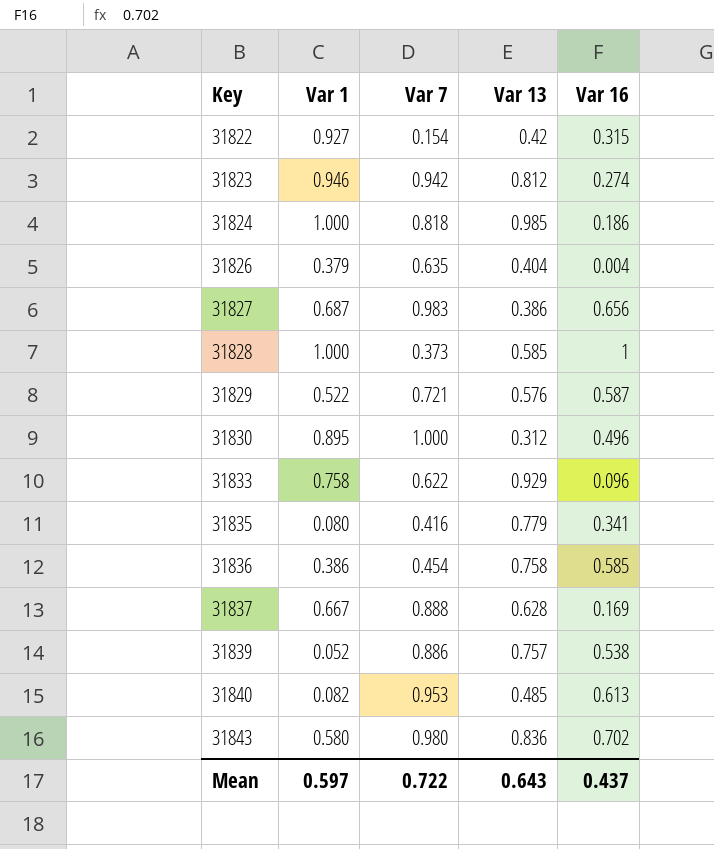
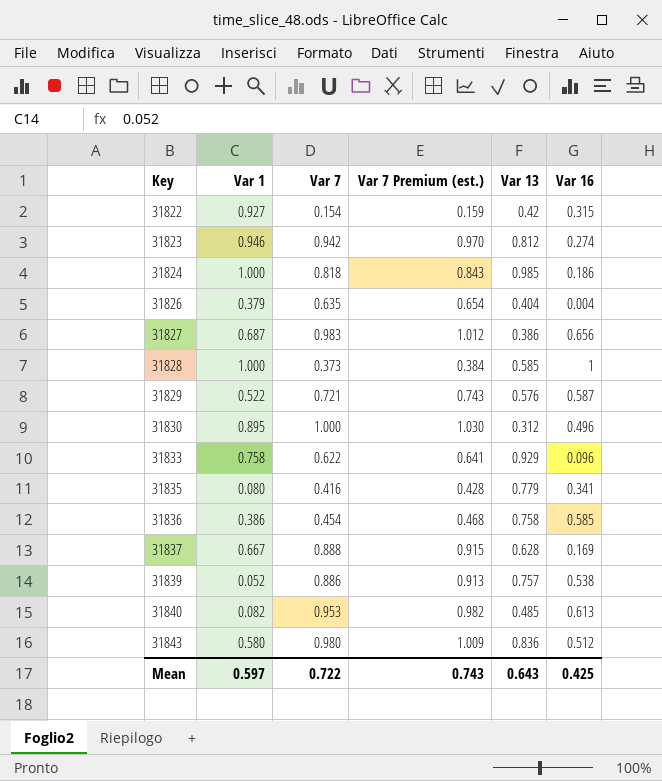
column Var 7 Premium (est.) | formula: none -> [Var 7] * 1.03
31843 | Var 16: 0.702 -> 0.512
Mean | Var 16: 0.437 -> 0.425

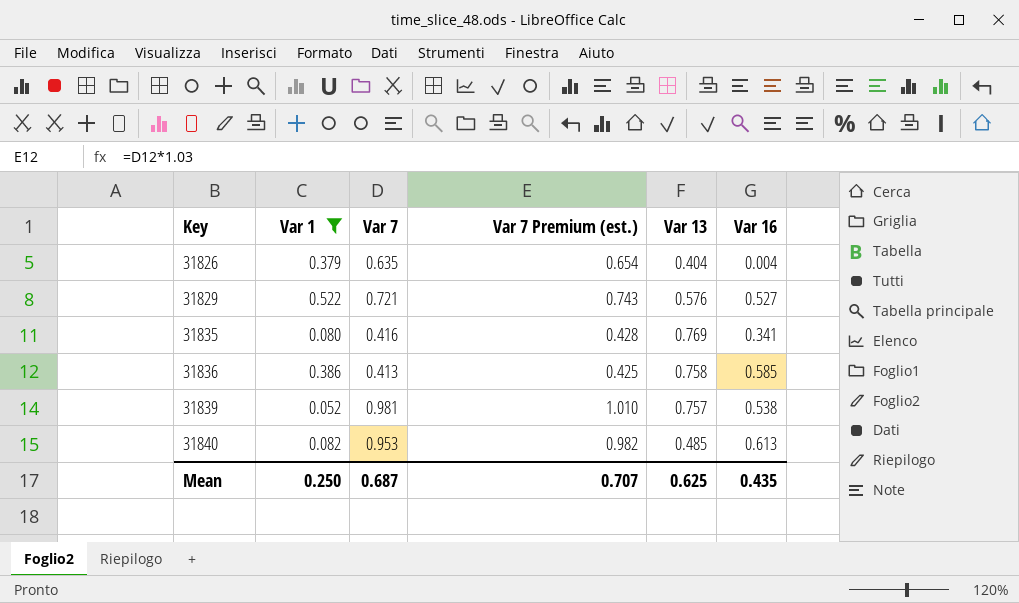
filter: none -> Var 1 <= 0.522
31829 | Var 16: 0.587 -> 0.527
31835 | Var 13: 0.779 -> 0.769
31836 | Var 7: 0.454 -> 0.413
31836 | Var 7 Premium (est.): 0.468 -> 0.425
31839 | Var 7: 0.886 -> 0.981
31839 | Var 7 Premium (est.): 0.913 -> 1.010
Mean | Var 1: 0.597 -> 0.250
Mean | Var 7: 0.722 -> 0.687
Mean | Var 7 Premium (est.): 0.743 -> 0.707
Mean | Var 13: 0.643 -> 0.625
Mean | Var 16: 0.425 -> 0.435

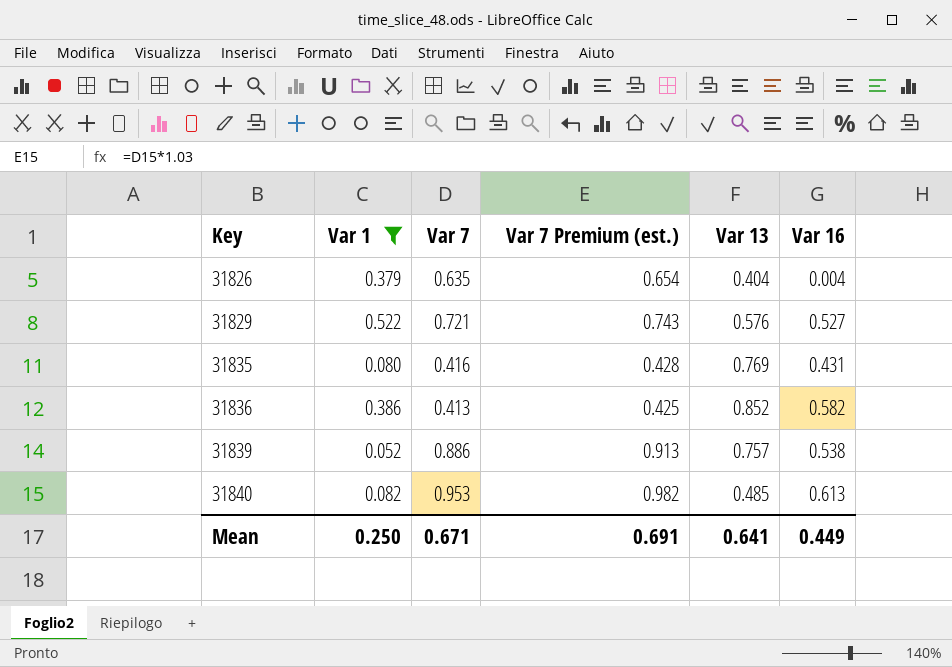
31835 | Var 16: 0.341 -> 0.431
31836 | Var 13: 0.758 -> 0.852
31836 | Var 16: 0.585 -> 0.582
31839 | Var 7: 0.981 -> 0.886
31839 | Var 7 Premium (est.): 1.010 -> 0.913
Mean | Var 7: 0.687 -> 0.671
Mean | Var 7 Premium (est.): 0.707 -> 0.691
Mean | Var 13: 0.625 -> 0.641
Mean | Var 16: 0.435 -> 0.449

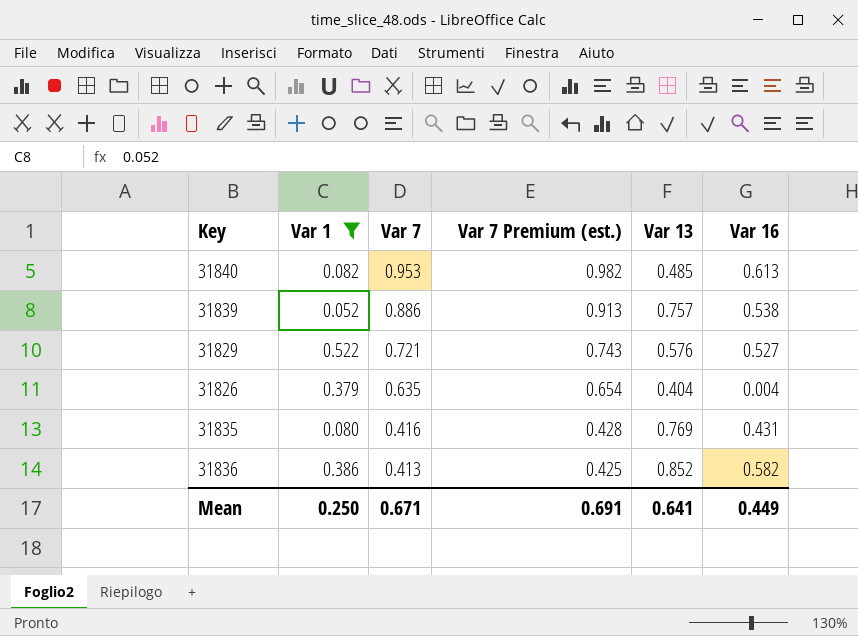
row order: Key ascending -> Var 7 descending

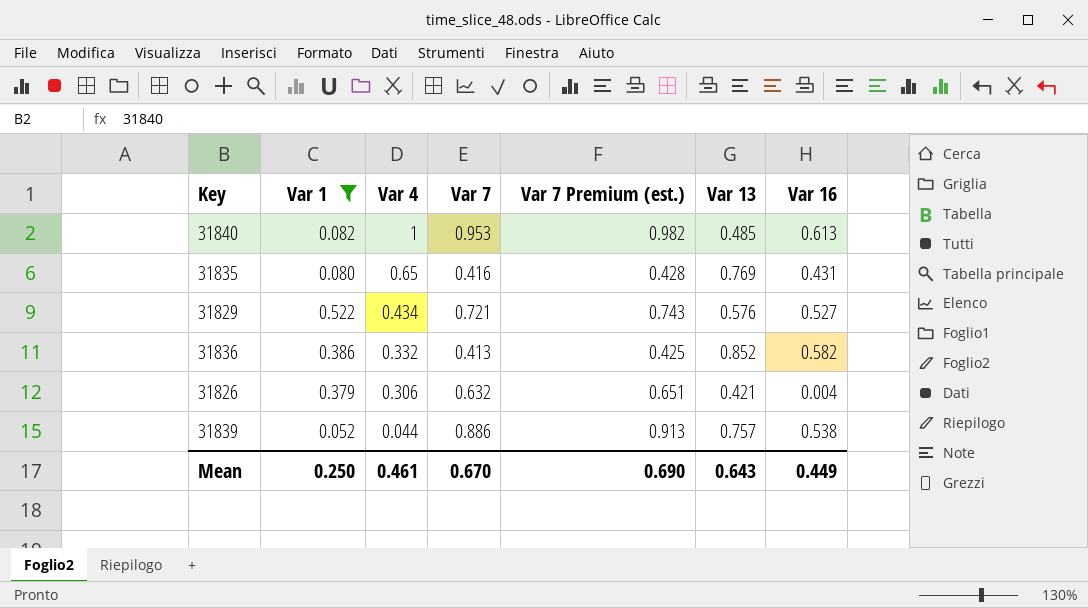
row order: Var 7 descending -> Var 4 descending
column Var 4 | position: none -> 3
31826 | Var 7: 0.635 -> 0.632
31826 | Var 7 Premium (est.): 0.654 -> 0.651
31826 | Var 13: 0.404 -> 0.421
Mean | Var 7: 0.671 -> 0.670
Mean | Var 7 Premium (est.): 0.691 -> 0.690
Mean | Var 13: 0.641 -> 0.643

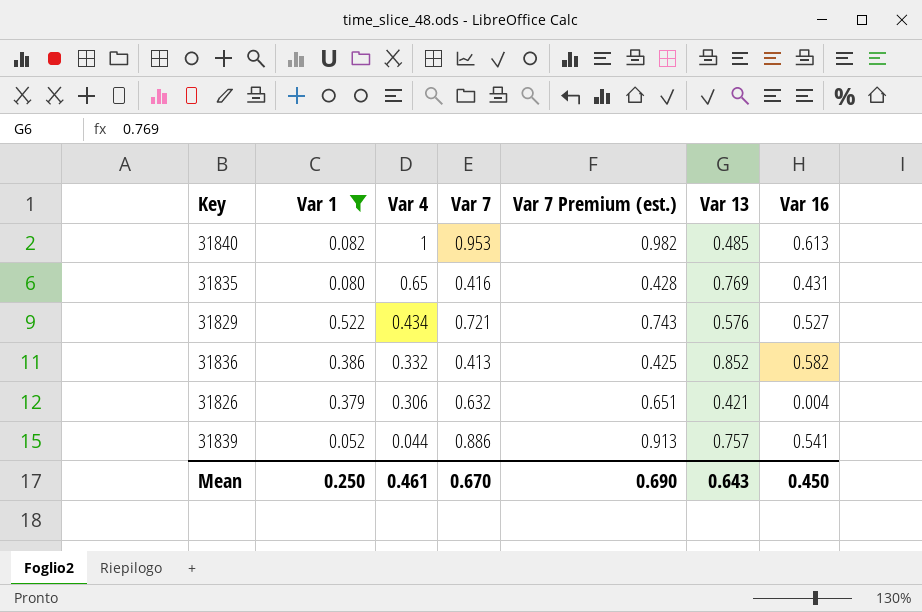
31839 | Var 16: 0.538 -> 0.541
Mean | Var 16: 0.449 -> 0.450

